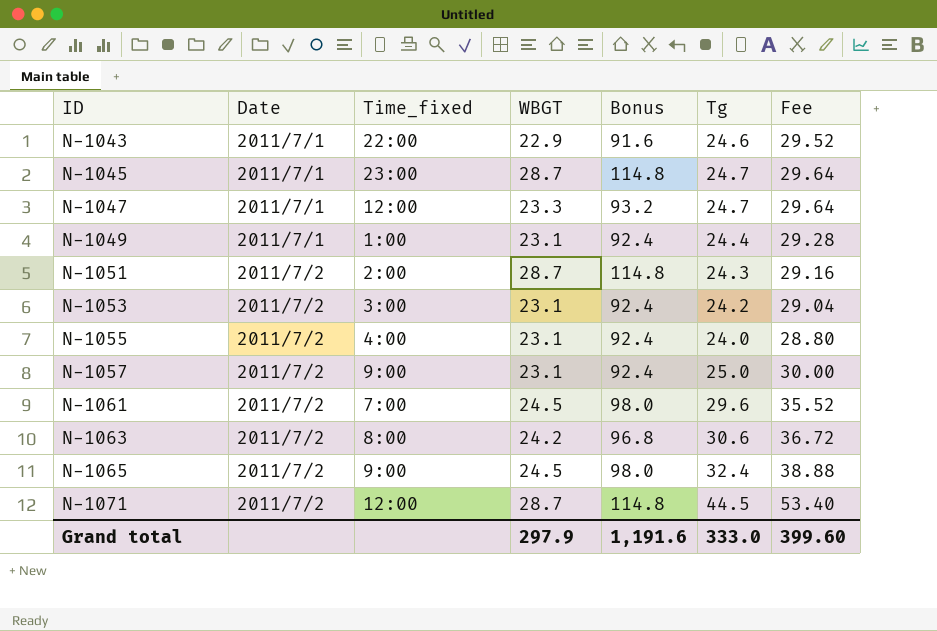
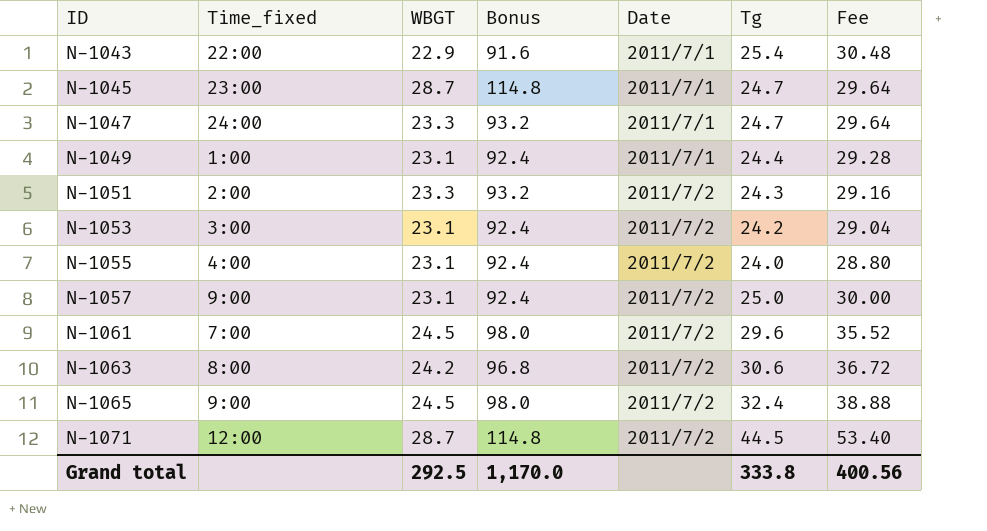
column Date | position: 2 -> 5
N-1043 | Tg: 24.6 -> 25.4
N-1043 | Fee: 29.52 -> 30.48
N-1047 | Time_fixed: 12:00 -> 24:00
N-1051 | WBGT: 28.7 -> 23.3
N-1051 | Bonus: 114.8 -> 93.2
Grand total | WBGT: 297.9 -> 292.5
Grand total | Bonus: 1,191.6 -> 1,170.0
Grand total | Tg: 333.0 -> 333.8
Grand total | Fee: 399.60 -> 400.56

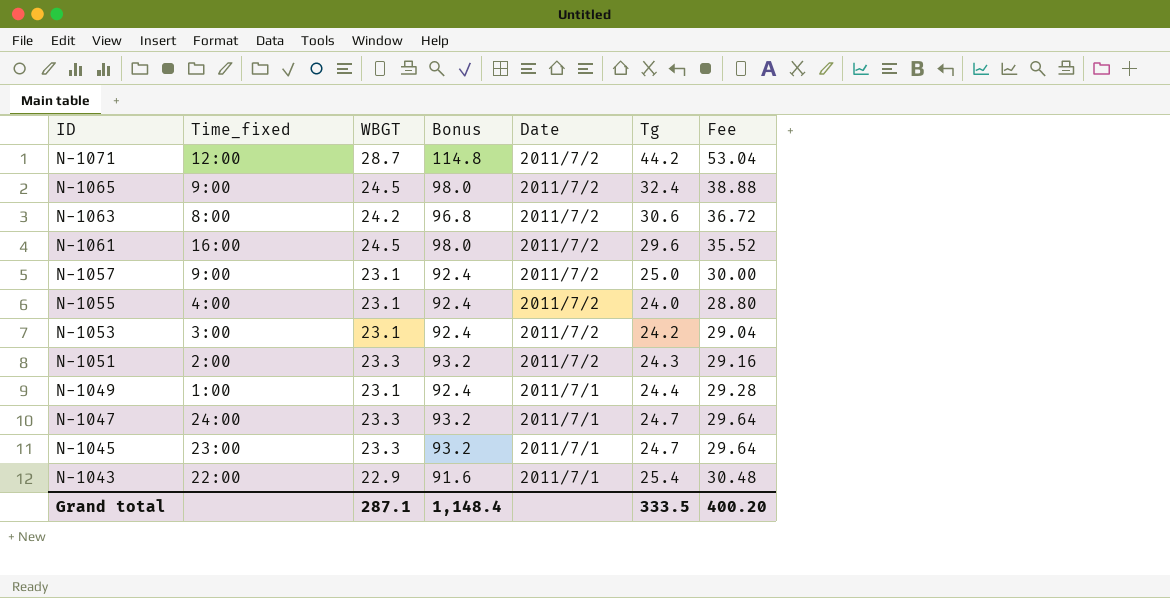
row order: ID ascending -> ID descending
N-1071 | Tg: 44.5 -> 44.2
N-1071 | Fee: 53.40 -> 53.04
N-1061 | Time_fixed: 7:00 -> 16:00
N-1045 | WBGT: 28.7 -> 23.3
N-1045 | Bonus: 114.8 -> 93.2
Grand total | WBGT: 292.5 -> 287.1
Grand total | Bonus: 1,170.0 -> 1,148.4
Grand total | Tg: 333.8 -> 333.5
Grand total | Fee: 400.56 -> 400.20

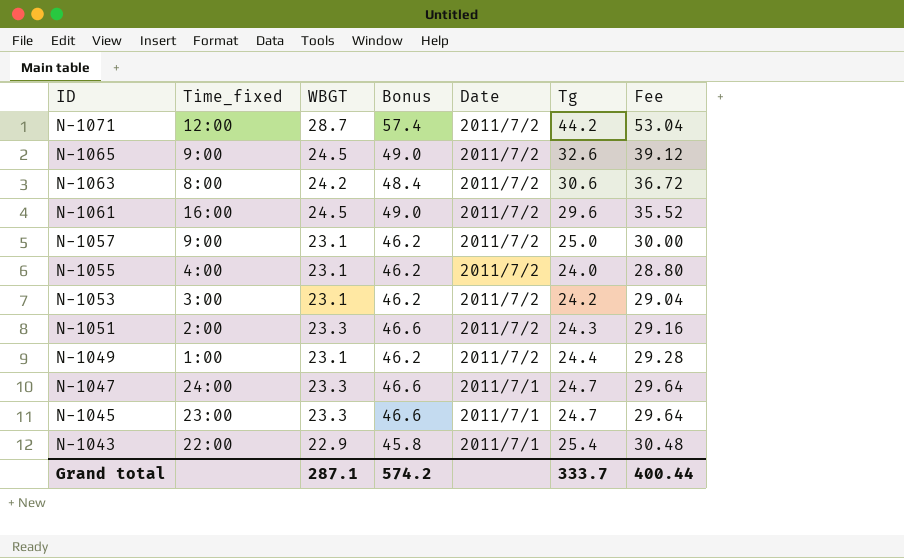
column Bonus | formula: [WBGT] * 4 -> [WBGT] * 2
N-1065 | Tg: 32.4 -> 32.6
N-1065 | Fee: 38.88 -> 39.12
N-1049 | Date: 2011/7/1 -> 2011/7/2
Grand total | Bonus: 1,148.4 -> 574.2
Grand total | Tg: 333.5 -> 333.7
Grand total | Fee: 400.20 -> 400.44

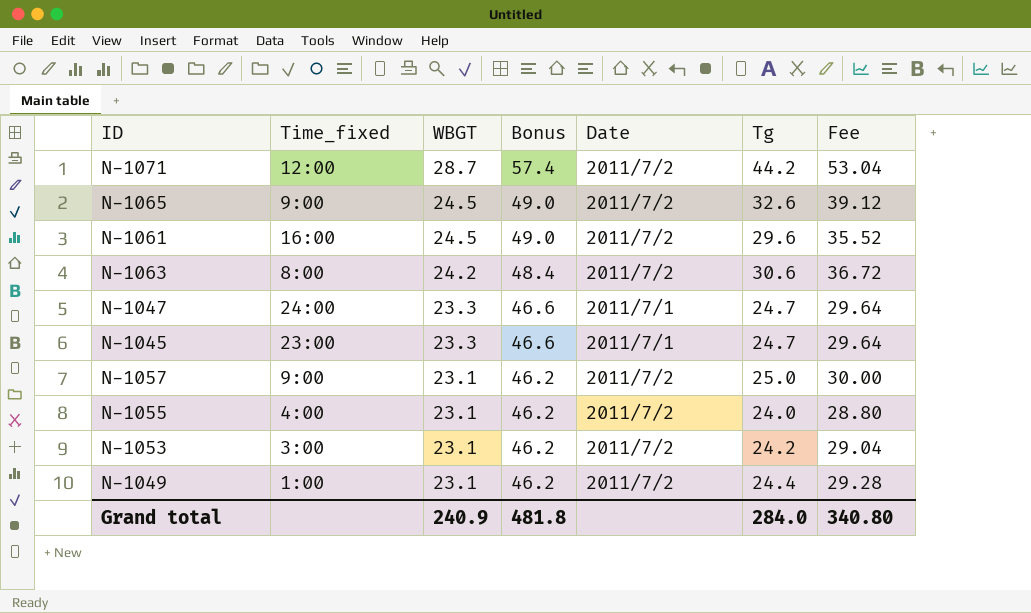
row order: ID descending -> WBGT descending
row N-1051: 2:00 | 23.3 | 46.6 | 2011/7/2 | 24.3 | 29.16 -> none
row N-1043: 22:00 | 22.9 | 45.8 | 2011/7/1 | 25.4 | 30.48 -> none
Grand total | WBGT: 287.1 -> 240.9
Grand total | Bonus: 574.2 -> 481.8
Grand total | Tg: 333.7 -> 284.0
Grand total | Fee: 400.44 -> 340.80

